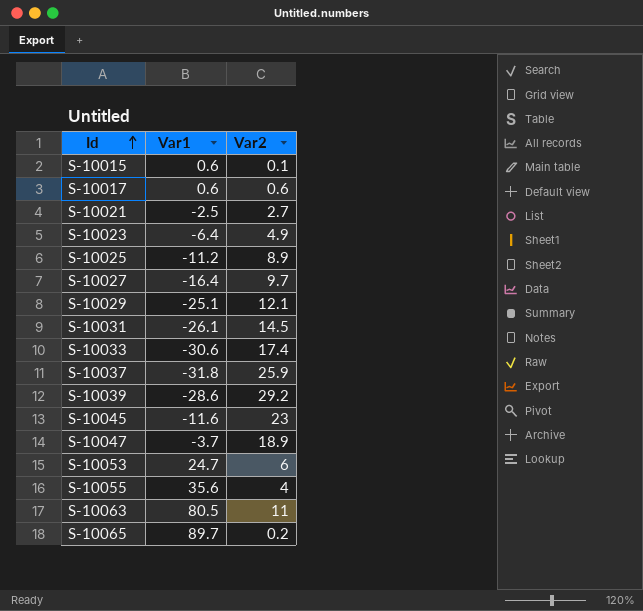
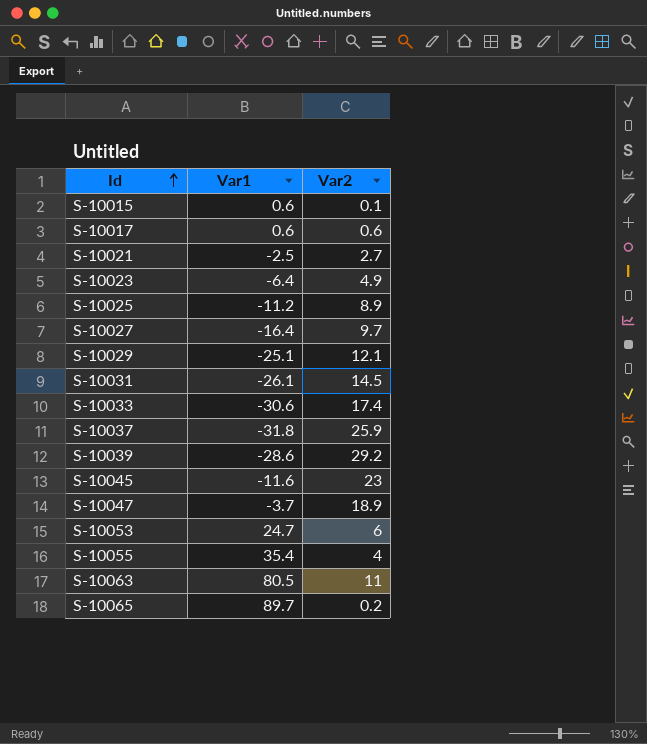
S-10055 | Var1: 35.6 -> 35.4

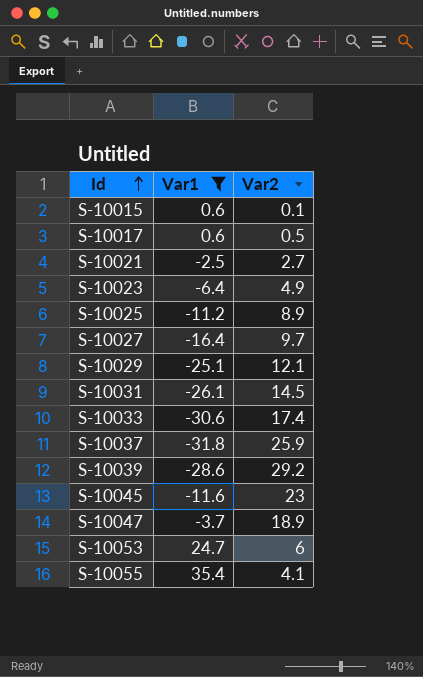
filter: none -> Var1 <= 35.4
S-10017 | Var2: 0.6 -> 0.5
S-10055 | Var2: 4 -> 4.1

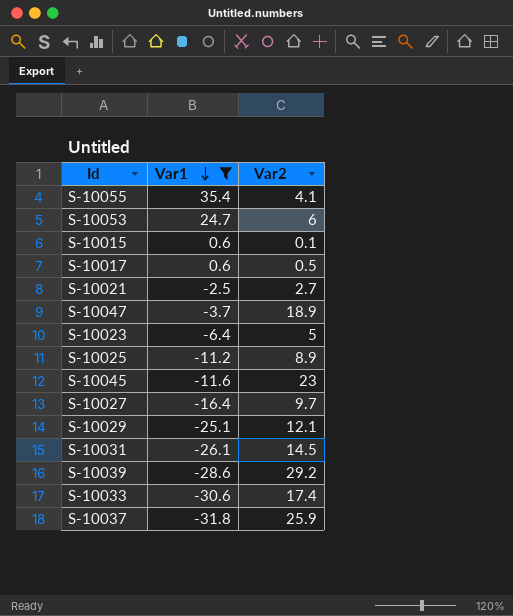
row order: Id ascending -> Var1 descending
S-10023 | Var2: 4.9 -> 5

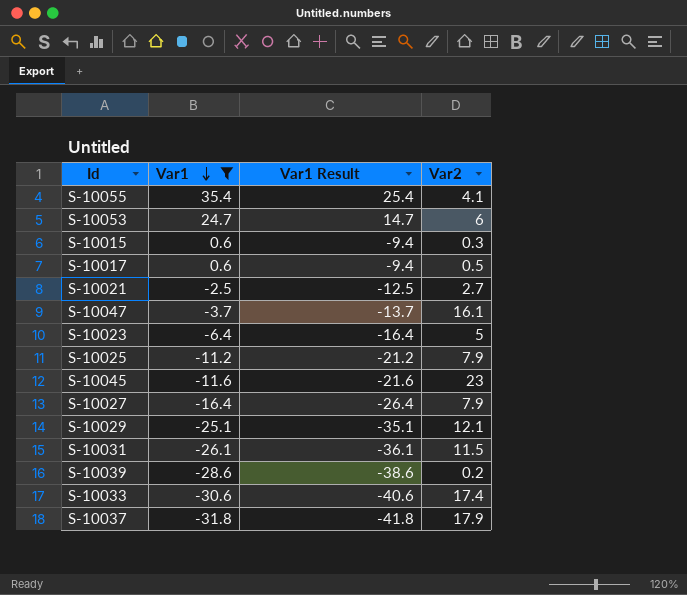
column Var1 Result | formula: none -> [Var1] - 10
S-10015 | Var2: 0.1 -> 0.3
S-10047 | Var2: 18.9 -> 16.1
S-10025 | Var2: 8.9 -> 7.9
S-10027 | Var2: 9.7 -> 7.9
S-10031 | Var2: 14.5 -> 11.5
S-10039 | Var2: 29.2 -> 0.2
S-10037 | Var2: 25.9 -> 17.9

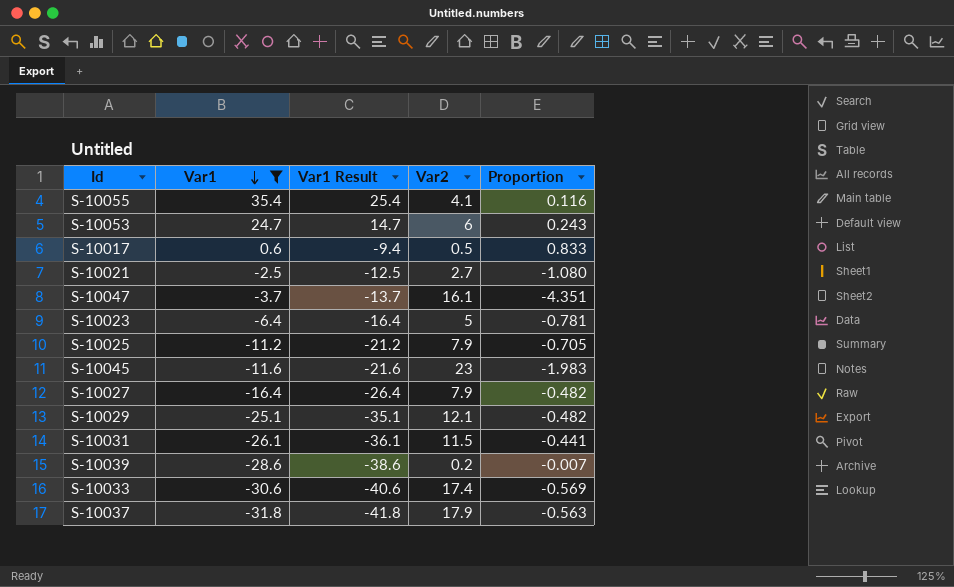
column Proportion | formula: none -> [Var2] / [Var1]
row S-10015: 0.6 | -9.4 | 0.3 -> none

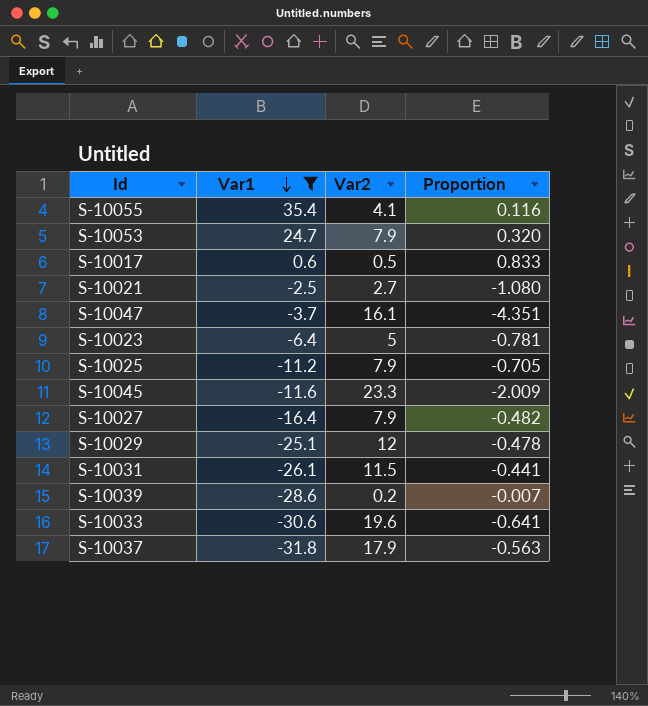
column Var1 Result | formula: [Var1] - 10 -> none
S-10053 | Var2: 6 -> 7.9
S-10053 | Proportion: 0.243 -> 0.320
S-10045 | Var2: 23 -> 23.3
S-10045 | Proportion: -1.983 -> -2.009
S-10029 | Var2: 12.1 -> 12
S-10029 | Proportion: -0.482 -> -0.478
S-10033 | Var2: 17.4 -> 19.6
S-10033 | Proportion: -0.569 -> -0.641

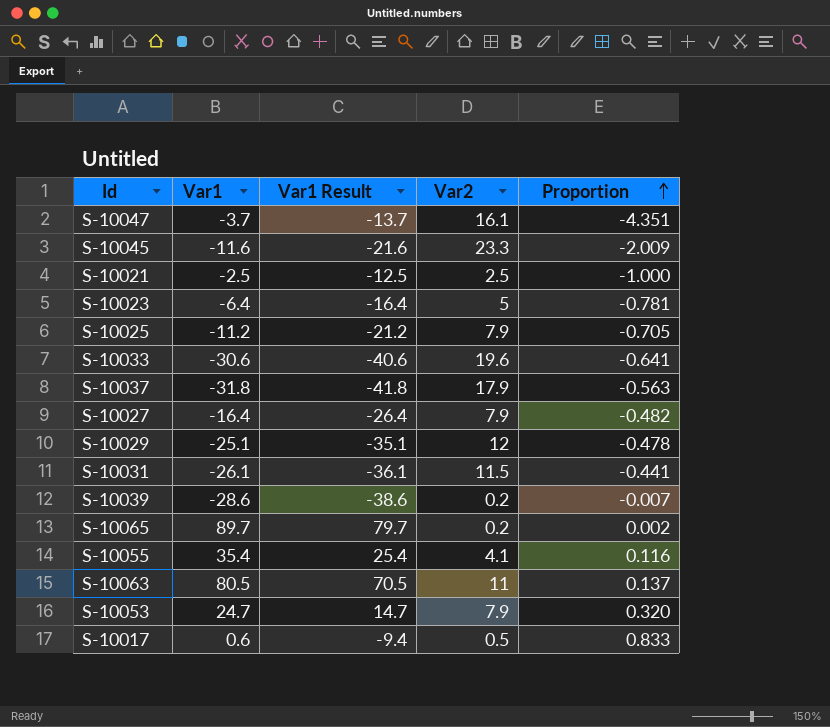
filter: Var1 <= 35.4 -> none
row order: Var1 descending -> Proportion ascending
column Var1 Result | formula: none -> [Var1] - 10
S-10021 | Var2: 2.7 -> 2.5
S-10021 | Proportion: -1.080 -> -1.000

